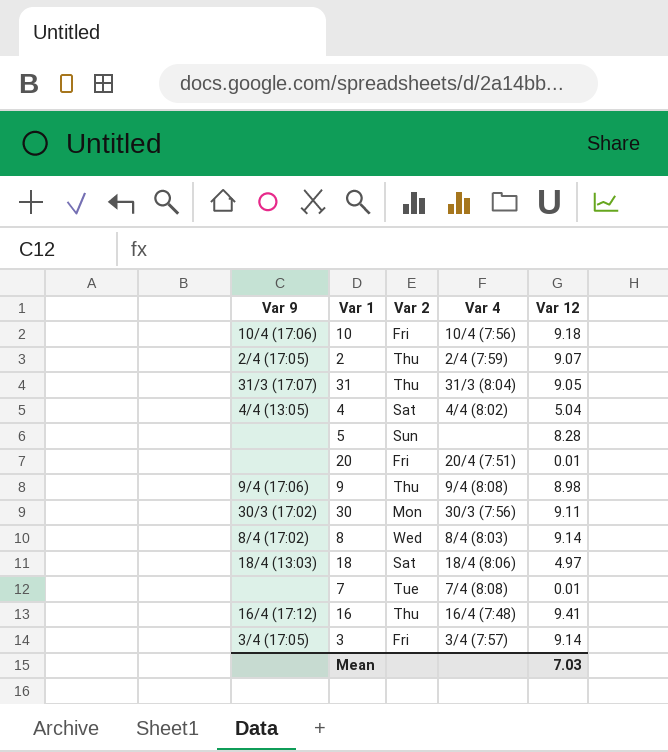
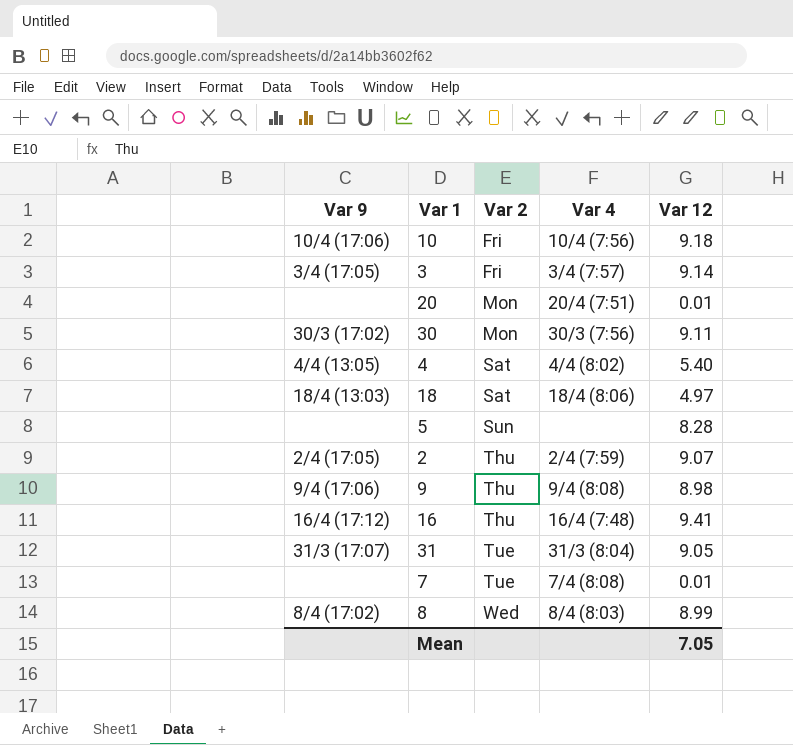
row order: none -> Var 2 ascending
20 | Var 2: Fri -> Mon
4 | Var 12: 5.04 -> 5.40
31 | Var 2: Thu -> Tue
8 | Var 12: 9.14 -> 8.99
Mean | Var 12: 7.03 -> 7.05

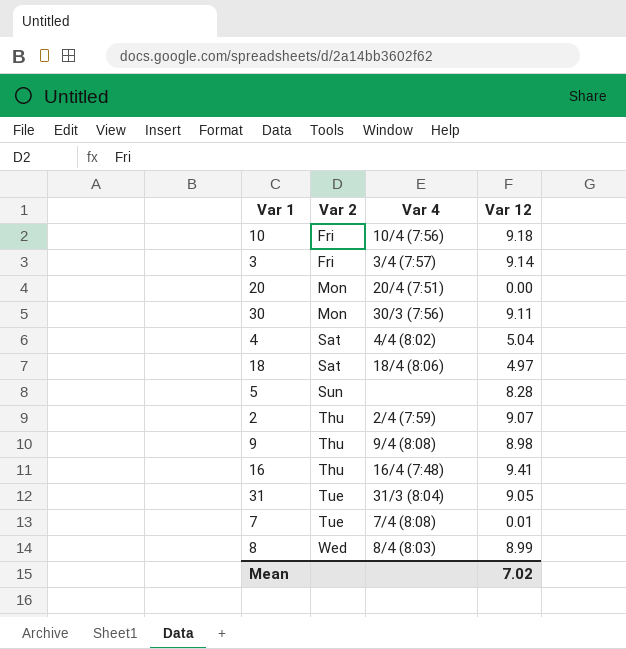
column Var 9 | position: 1 -> none
20 | Var 12: 0.01 -> 0.00
4 | Var 12: 5.40 -> 5.04
Mean | Var 12: 7.05 -> 7.02

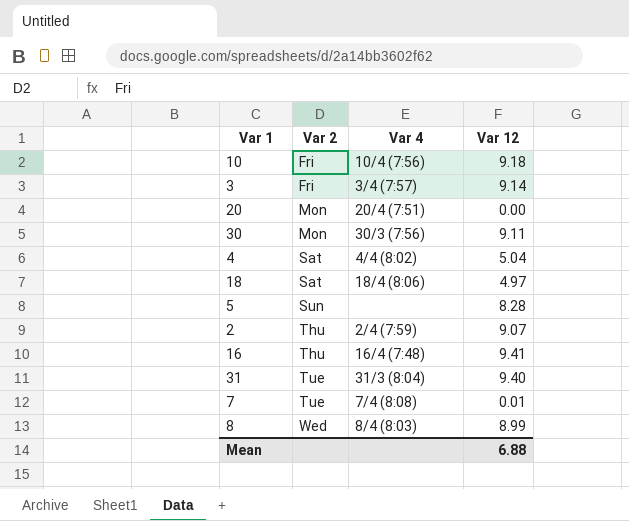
row 9: Thu | 9/4 (8:08) | 8.98 -> none
31 | Var 12: 9.05 -> 9.40
Mean | Var 12: 7.02 -> 6.88

